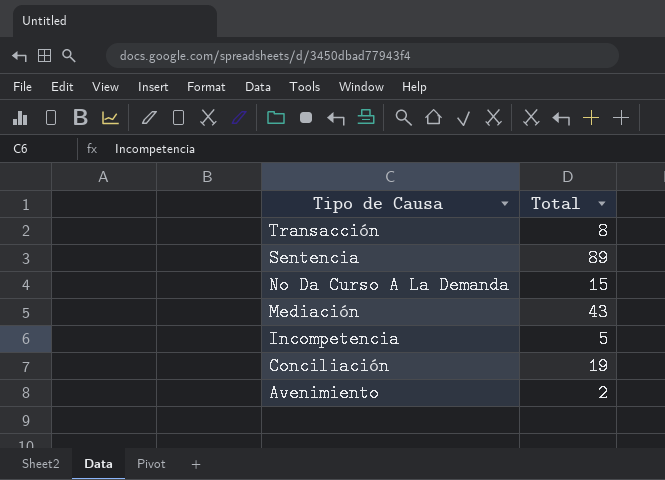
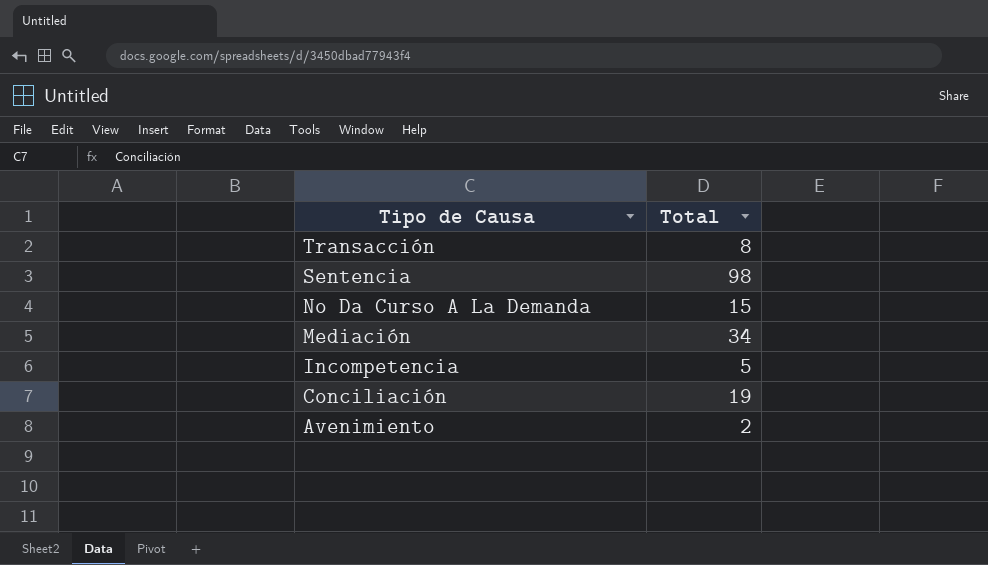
Sentencia | Total: 89 -> 98
Mediación | Total: 43 -> 34

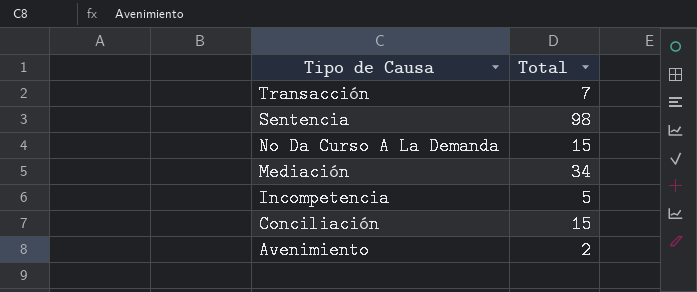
Transacción | Total: 8 -> 7
Conciliación | Total: 19 -> 15

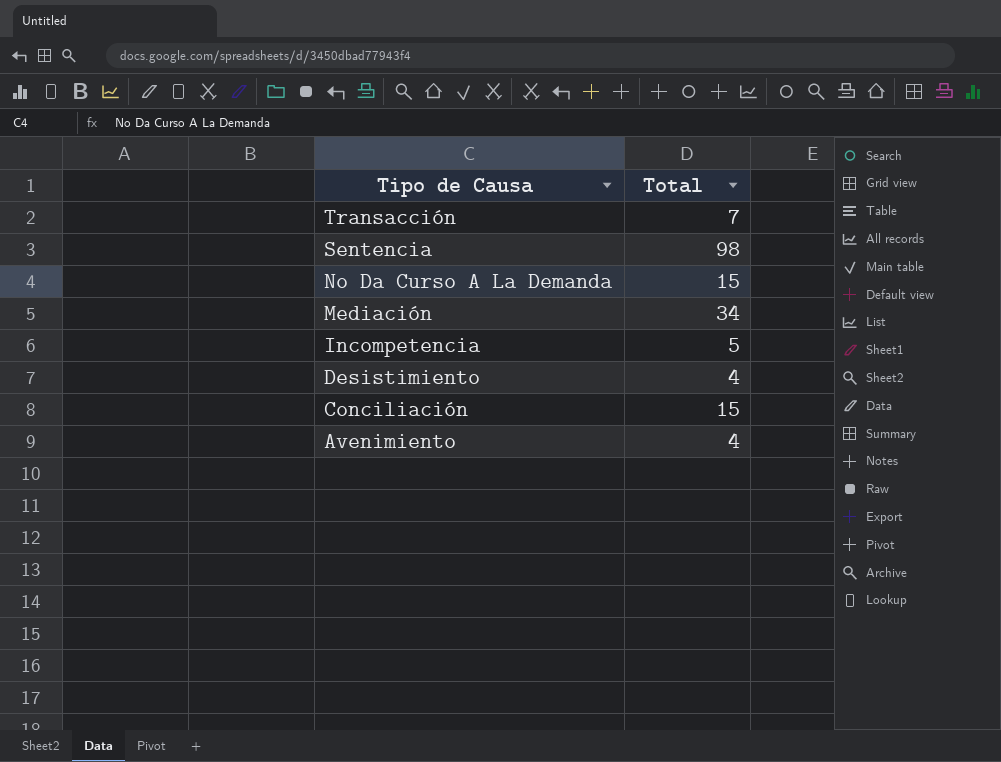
row Desistimiento: none -> 4
Avenimiento | Total: 2 -> 4

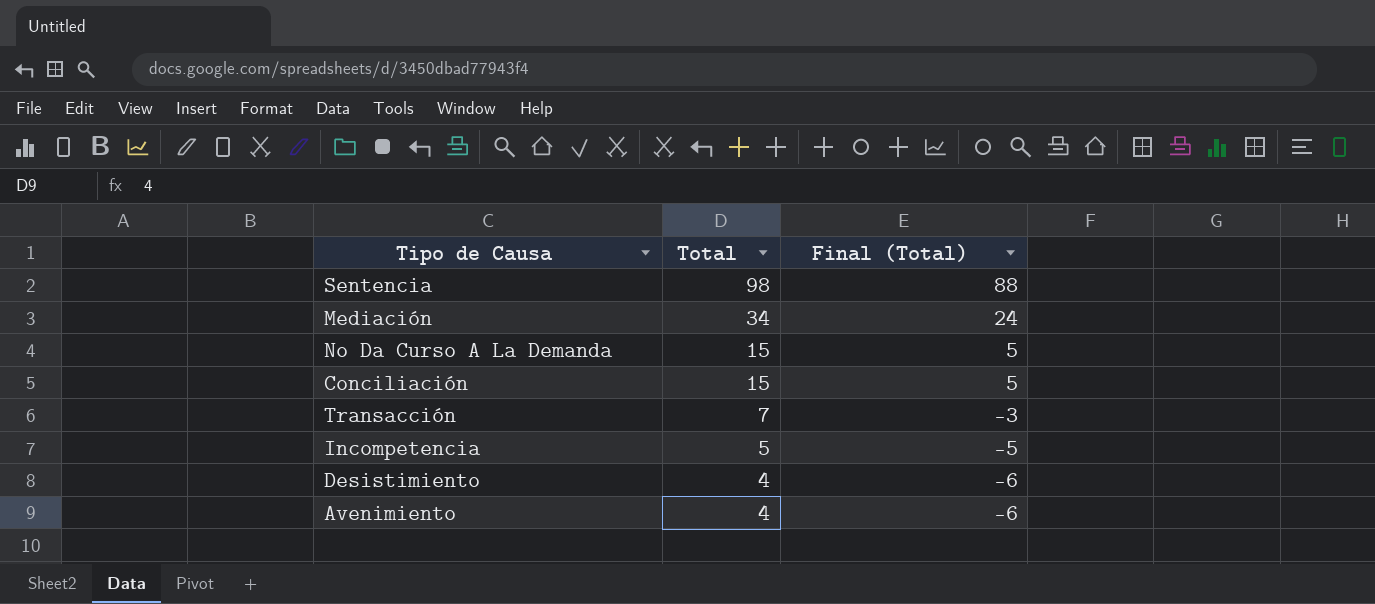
row order: Tipo de Causa descending -> Total descending
column Final (Total) | formula: none -> [Total] - 10

